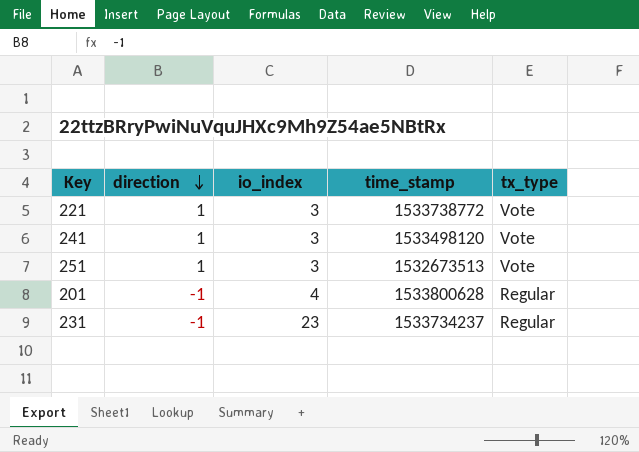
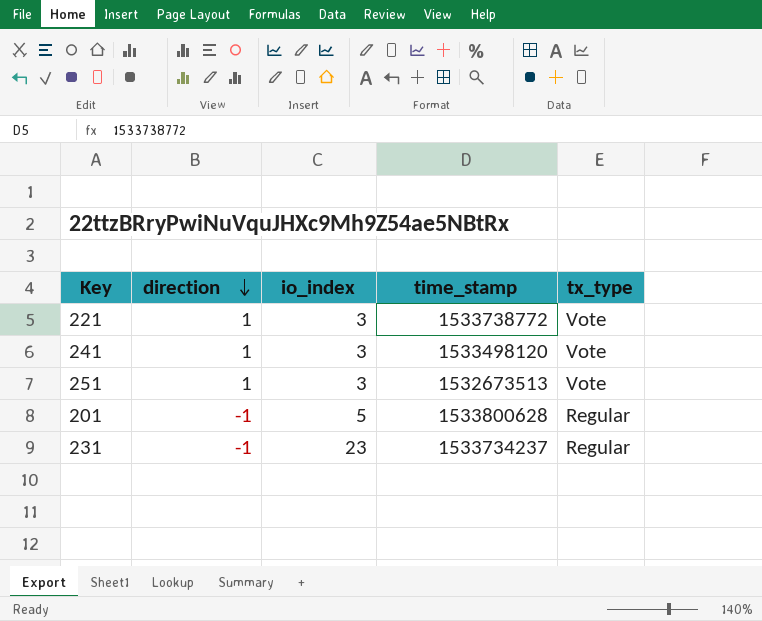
201 | io_index: 4 -> 5

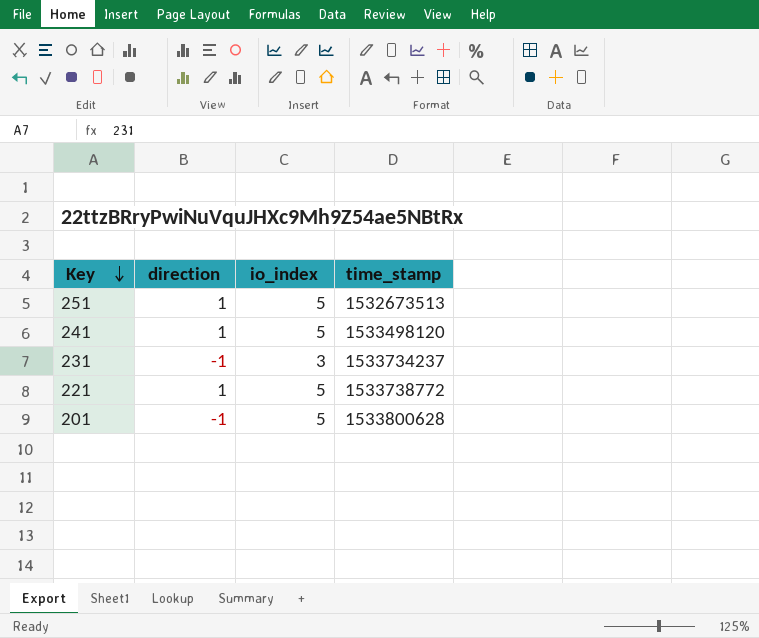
row order: direction descending -> Key descending
column tx_type | position: 5 -> none
251 | io_index: 3 -> 5
241 | io_index: 3 -> 5
231 | io_index: 23 -> 3
221 | io_index: 3 -> 5

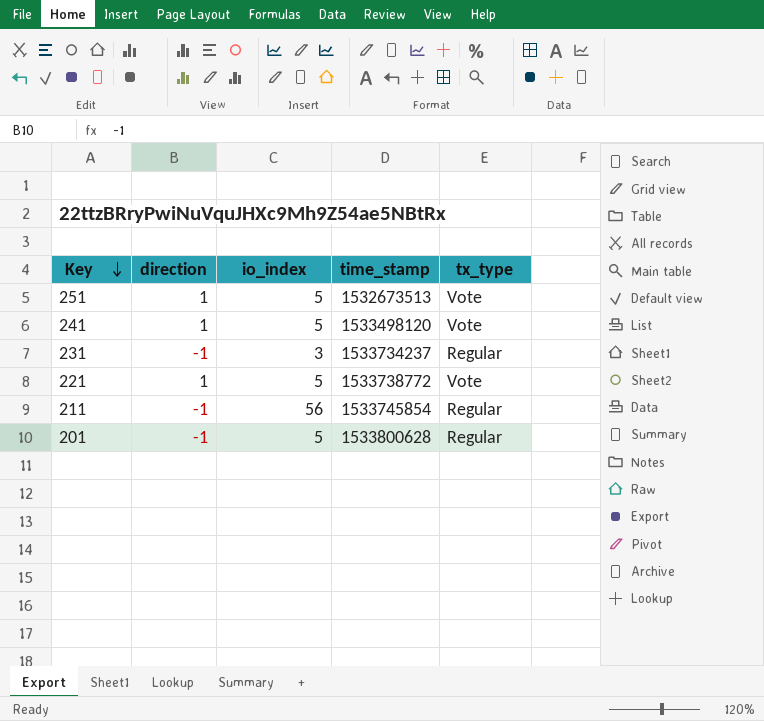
column tx_type | position: none -> 5
row 211: none -> -1 | 56 | 1533745854 | Regular

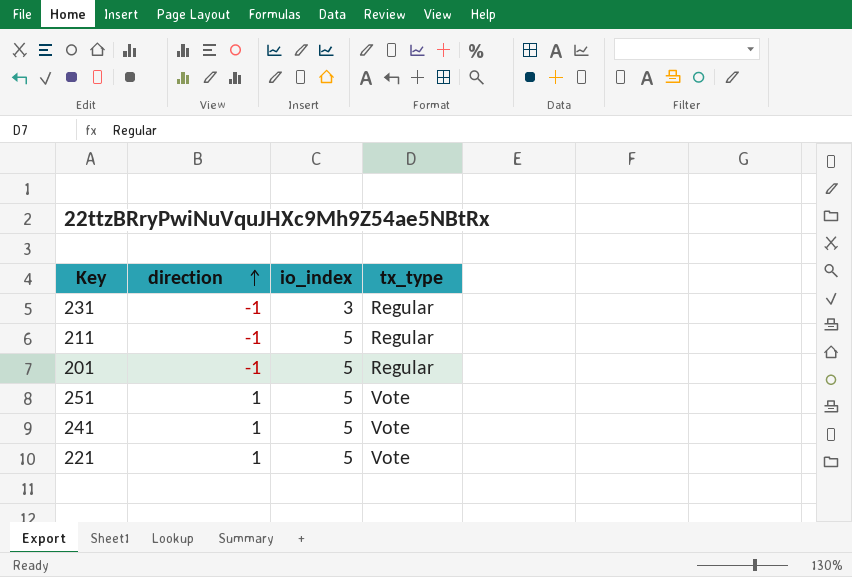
row order: Key descending -> direction ascending
column time_stamp | position: 4 -> none
211 | io_index: 56 -> 5

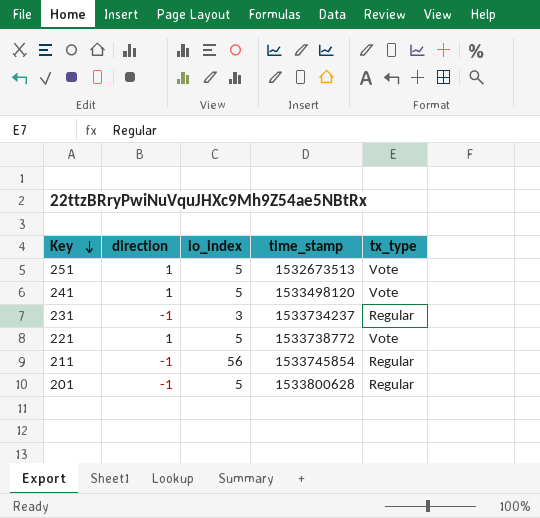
row order: direction ascending -> Key descending
column time_stamp | position: none -> 4
211 | io_index: 5 -> 56

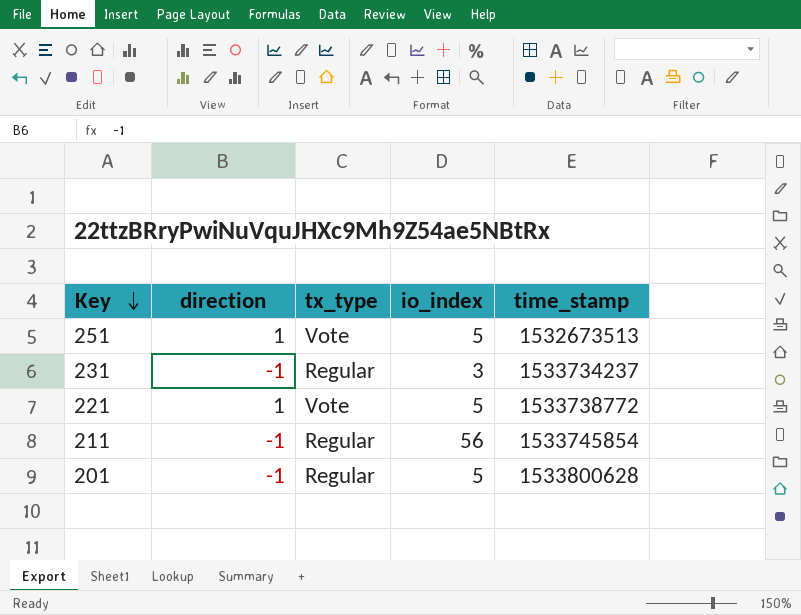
column tx_type | position: 5 -> 3
row 241: 1 | 5 | 1533498120 | Vote -> none

